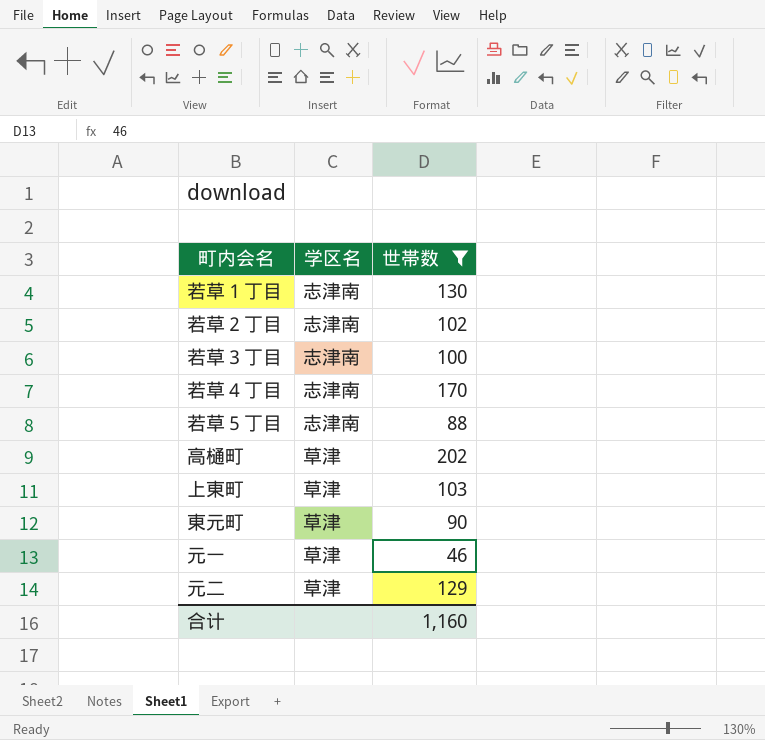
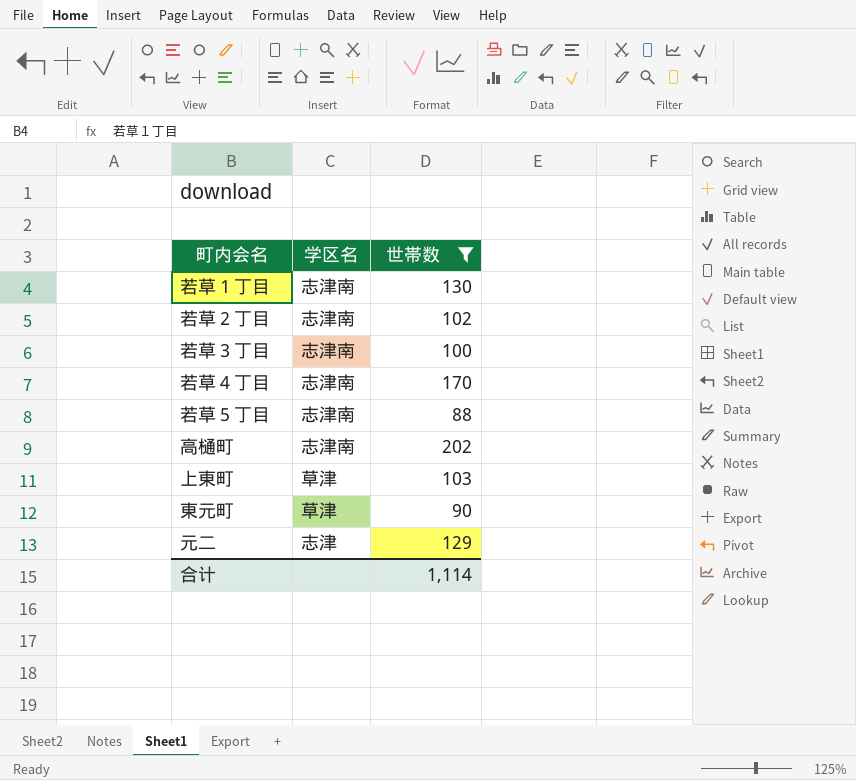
row 元一: 草津 | 46 -> none
高樋町 | 学区名: 草津 -> 志津南
元二 | 学区名: 草津 -> 志津
合计 | 世帯数: 1,160 -> 1,114

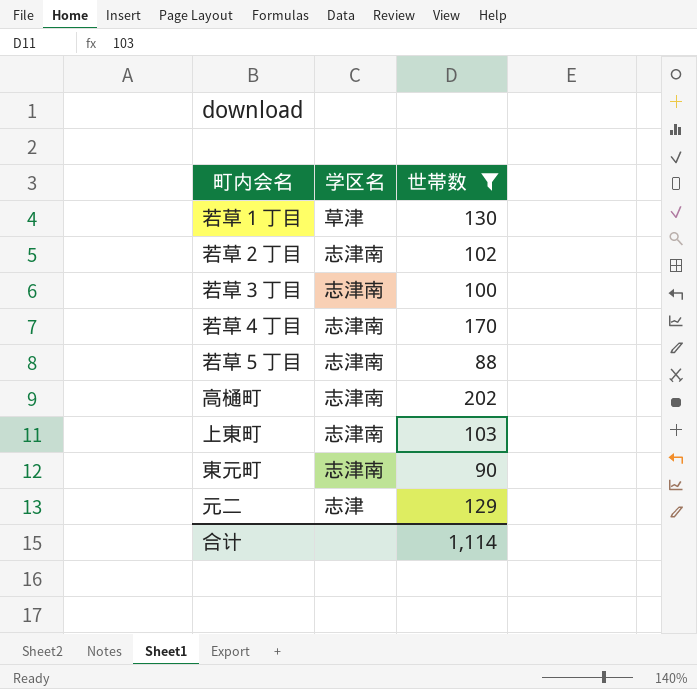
若草１丁目 | 学区名: 志津南 -> 草津
上東町 | 学区名: 草津 -> 志津南
東元町 | 学区名: 草津 -> 志津南

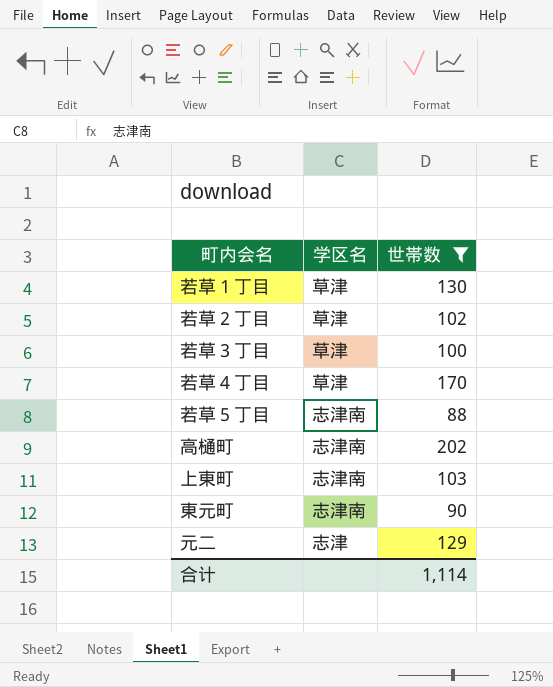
若草２丁目 | 学区名: 志津南 -> 草津
若草３丁目 | 学区名: 志津南 -> 草津
若草４丁目 | 学区名: 志津南 -> 草津

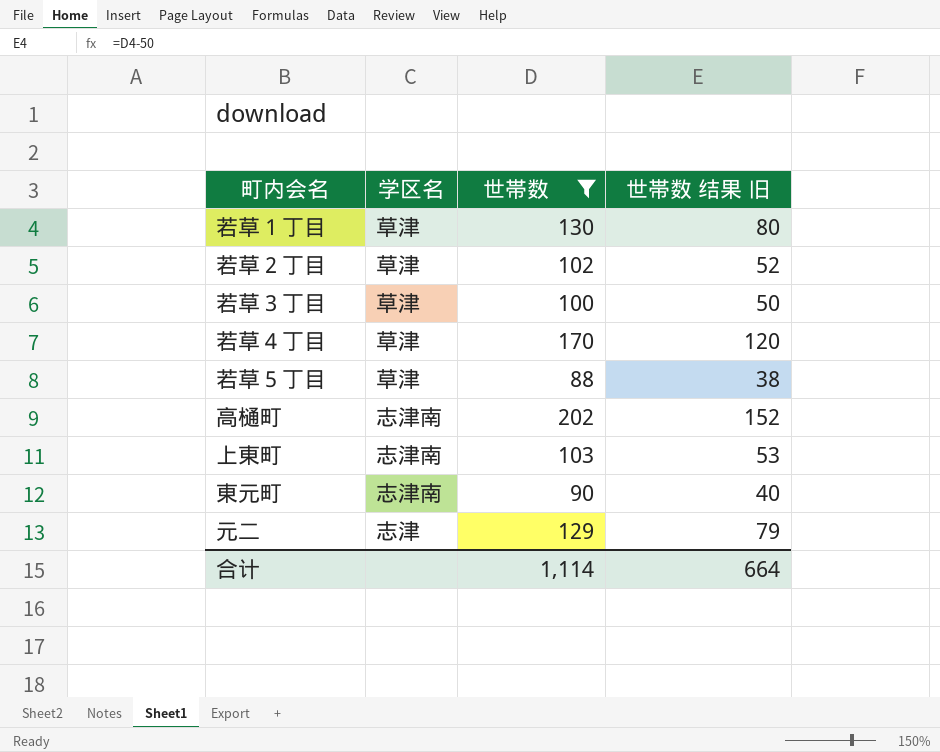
column 世帯数 结果 旧 | formula: none -> [世帯数] - 50
若草５丁目 | 学区名: 志津南 -> 草津

